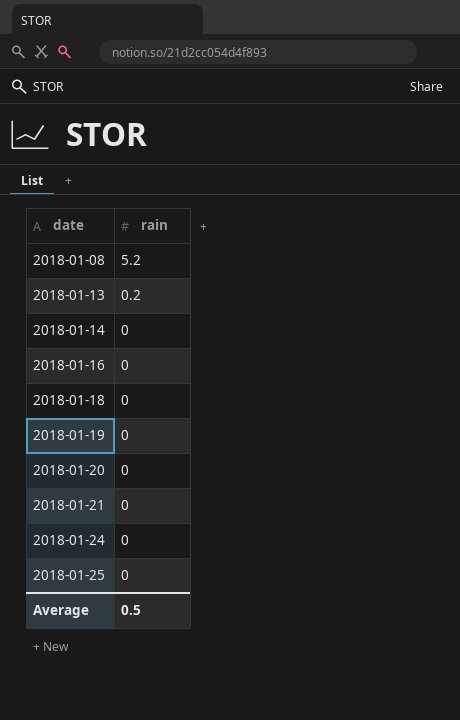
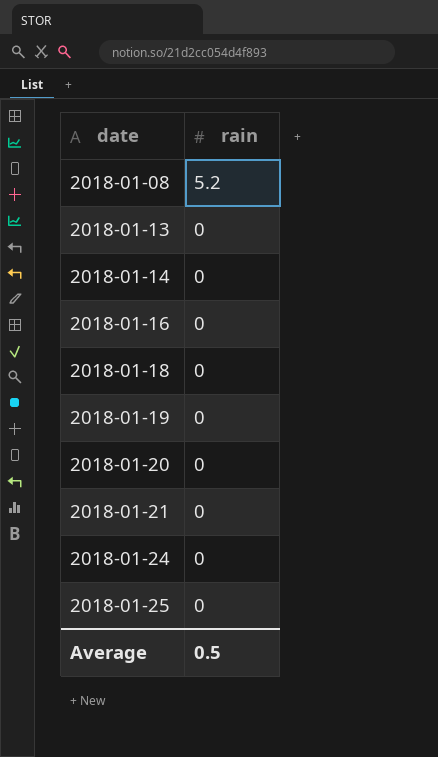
2018-01-13 | rain: 0.2 -> 0

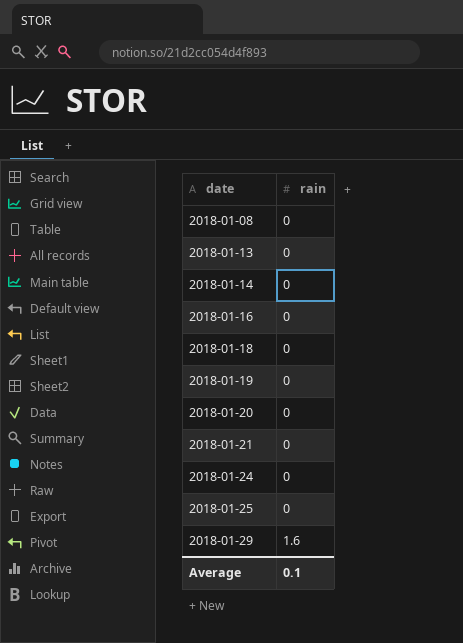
2018-01-08 | rain: 5.2 -> 0
row 2018-01-29: none -> 1.6
Average | rain: 0.5 -> 0.1

